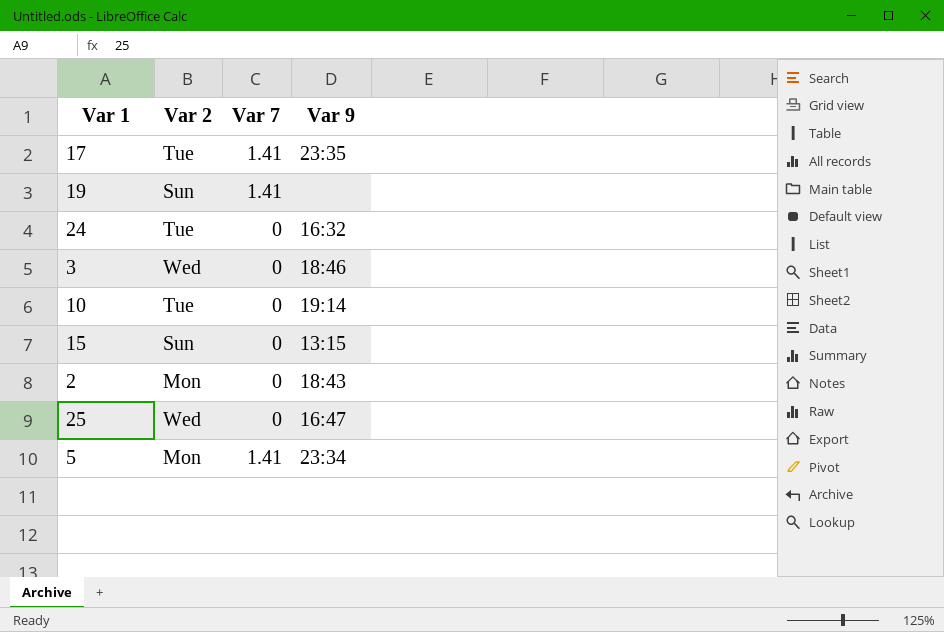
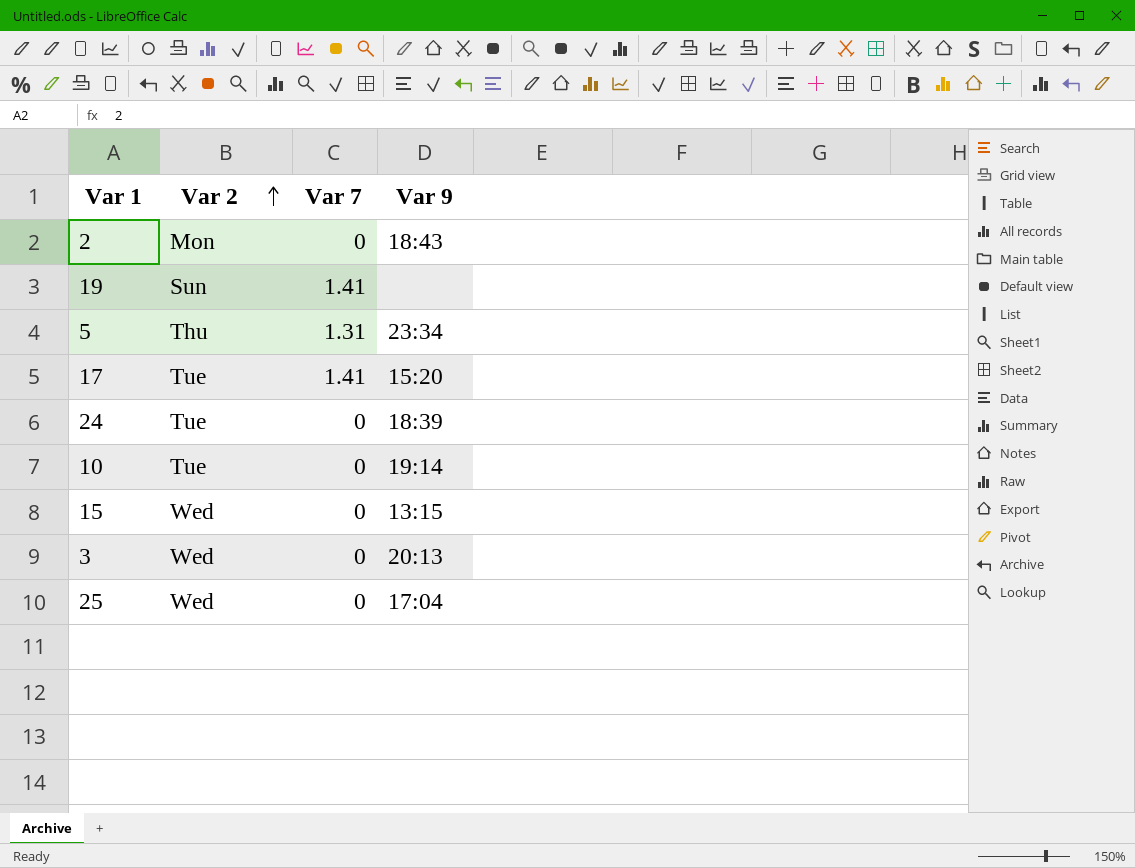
row order: none -> Var 2 ascending
5 | Var 2: Mon -> Thu
5 | Var 7: 1.41 -> 1.31
17 | Var 9: 23:35 -> 15:20
24 | Var 9: 16:32 -> 18:39
15 | Var 2: Sun -> Wed
3 | Var 9: 18:46 -> 20:13
25 | Var 9: 16:47 -> 17:04

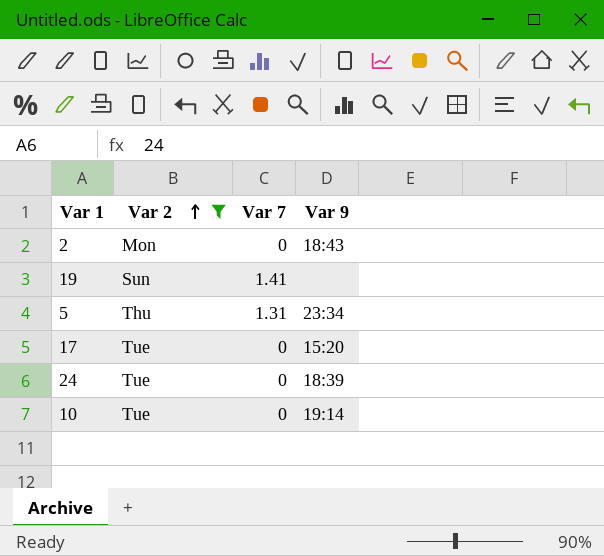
filter: none -> Var 2 != Wed
17 | Var 7: 1.41 -> 0

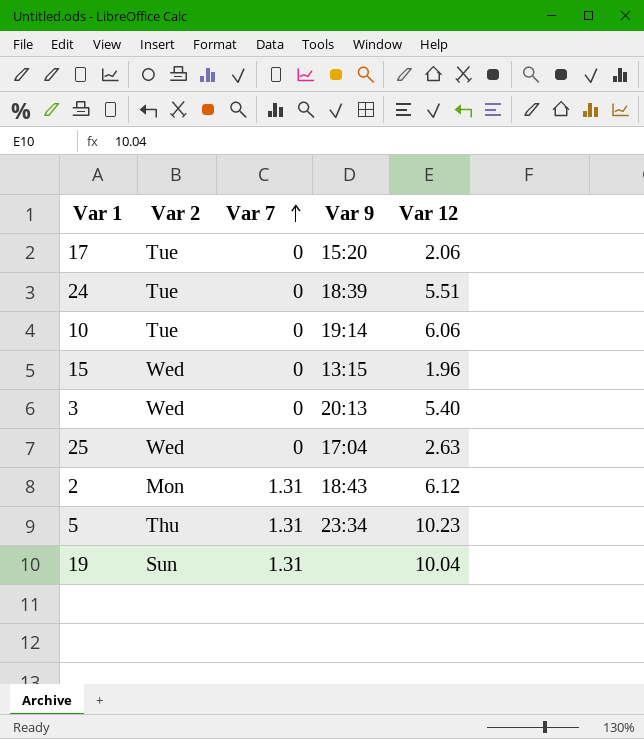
filter: Var 2 != Wed -> none
row order: Var 2 ascending -> Var 7 ascending
column Var 12 | position: none -> 5
2 | Var 7: 0 -> 1.31
19 | Var 7: 1.41 -> 1.31

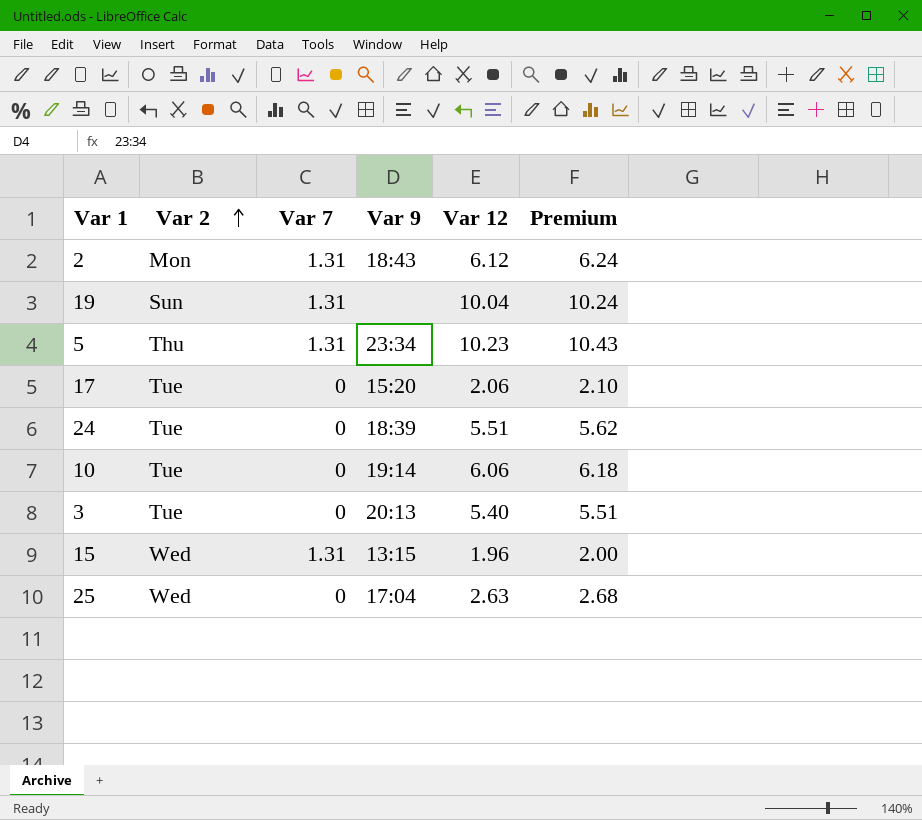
row order: Var 7 ascending -> Var 2 ascending
column Premium | formula: none -> [Var 12] * 1.02
3 | Var 2: Wed -> Tue
15 | Var 7: 0 -> 1.31

